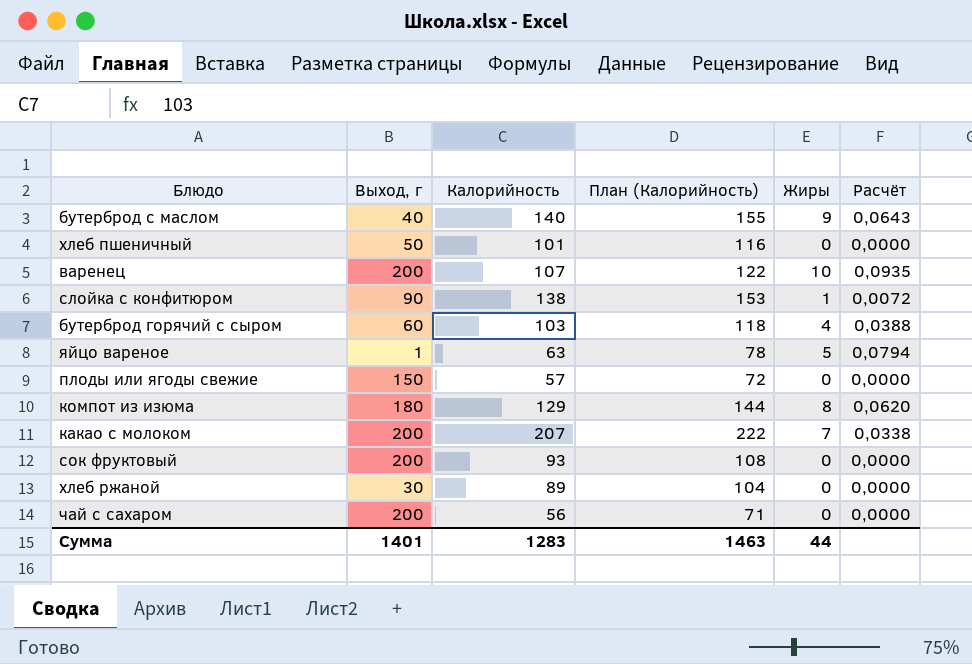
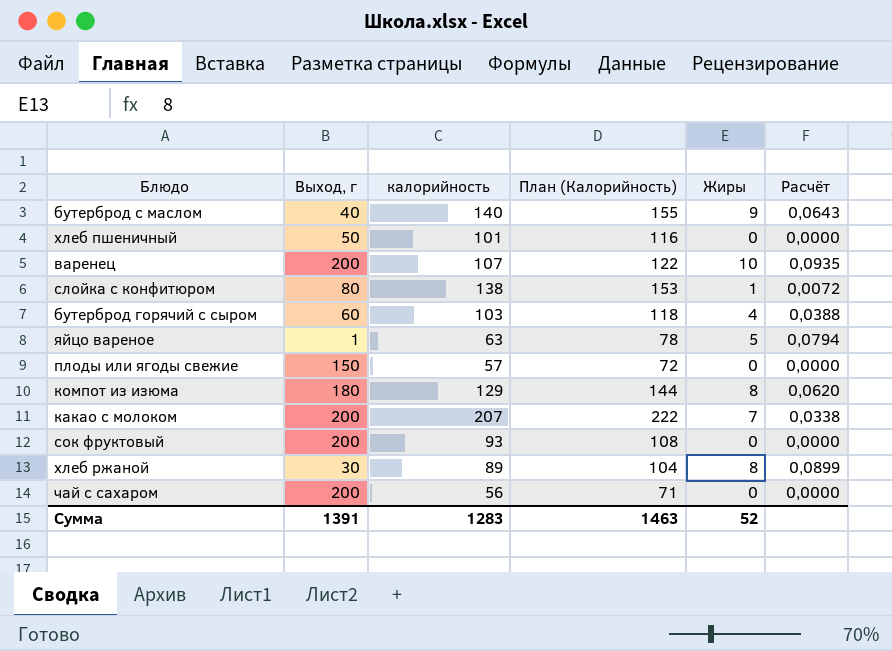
column name: Калорийность -> калорийность
слойка с конфитюром | Выход, г: 90 -> 80
хлеб ржаной | Жиры: 0 -> 8
хлеб ржаной | Расчёт: 0,0000 -> 0,0899
Сумма | Выход, г: 1401 -> 1391
Сумма | Жиры: 44 -> 52

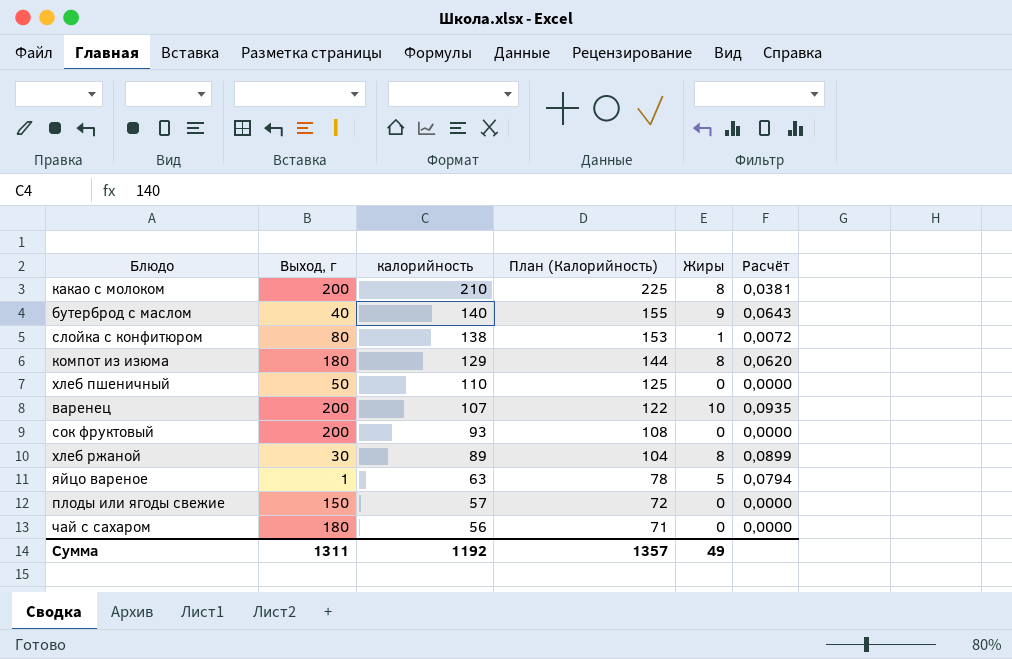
row order: none -> калорийность descending
row бутерброд горячий с сыром: 60 | 103 | 118 | 4 | 0,0388 -> none
какао с молоком | калорийность: 207 -> 210
какао с молоком | План (Калорийность): 222 -> 225
какао с молоком | Жиры: 7 -> 8
какао с молоком | Расчёт: 0,0338 -> 0,0381
хлеб пшеничный | калорийность: 101 -> 110
хлеб пшеничный | План (Калорийность): 116 -> 125
чай с сахаром | Выход, г: 200 -> 180
Сумма | Выход, г: 1391 -> 1311
Сумма | калорийность: 1283 -> 1192
Сумма | План (Калорийность): 1463 -> 1357
Сумма | Жиры: 52 -> 49

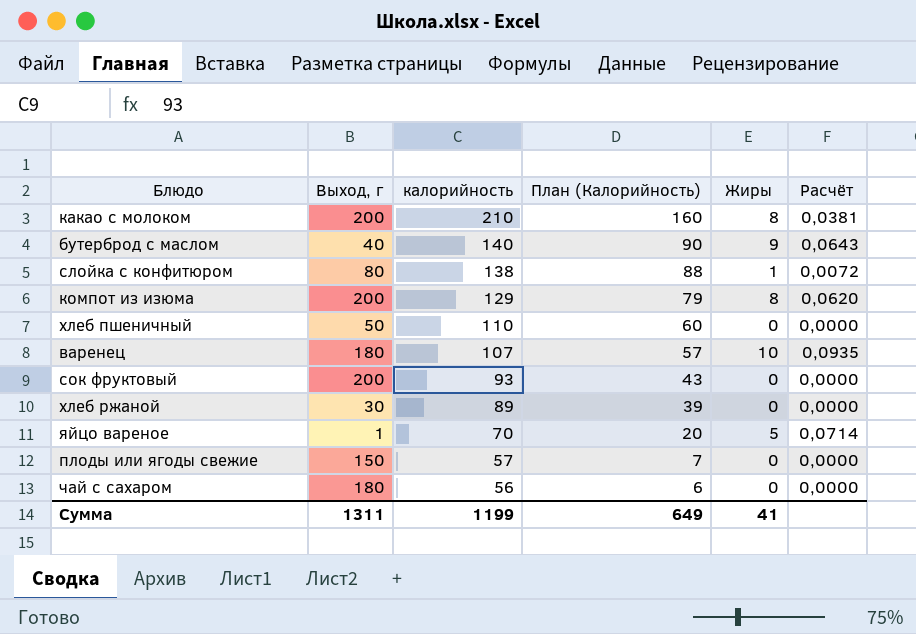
column План (Калорийность) | formula: [калорийность] + 15 -> [калорийность] - 50
компот из изюма | Выход, г: 180 -> 200
варенец | Выход, г: 200 -> 180
хлеб ржаной | Жиры: 8 -> 0
хлеб ржаной | Расчёт: 0,0899 -> 0,0000
яйцо вареное | калорийность: 63 -> 70
яйцо вареное | Расчёт: 0,0794 -> 0,0714
Сумма | калорийность: 1192 -> 1199
Сумма | План (Калорийность): 1357 -> 649
Сумма | Жиры: 49 -> 41

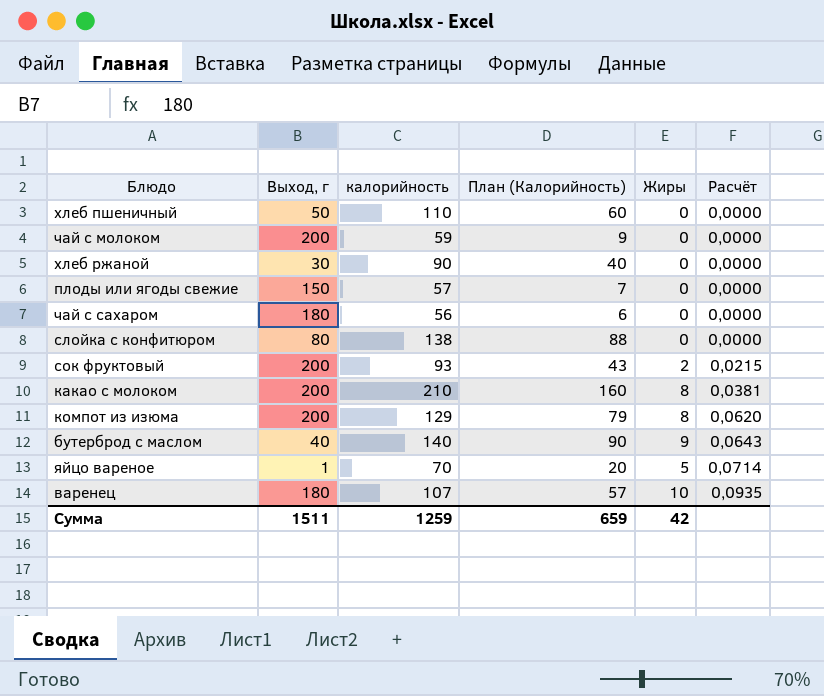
row order: калорийность descending -> Расчёт ascending
row чай с молоком: none -> 200 | 59 | 9 | 0 | 0,0000
хлеб ржаной | калорийность: 89 -> 90
хлеб ржаной | План (Калорийность): 39 -> 40
слойка с конфитюром | Жиры: 1 -> 0
слойка с конфитюром | Расчёт: 0,0072 -> 0,0000
сок фруктовый | Жиры: 0 -> 2
сок фруктовый | Расчёт: 0,0000 -> 0,0215
Сумма | Выход, г: 1311 -> 1511
Сумма | калорийность: 1199 -> 1259
Сумма | План (Калорийность): 649 -> 659
Сумма | Жиры: 41 -> 42

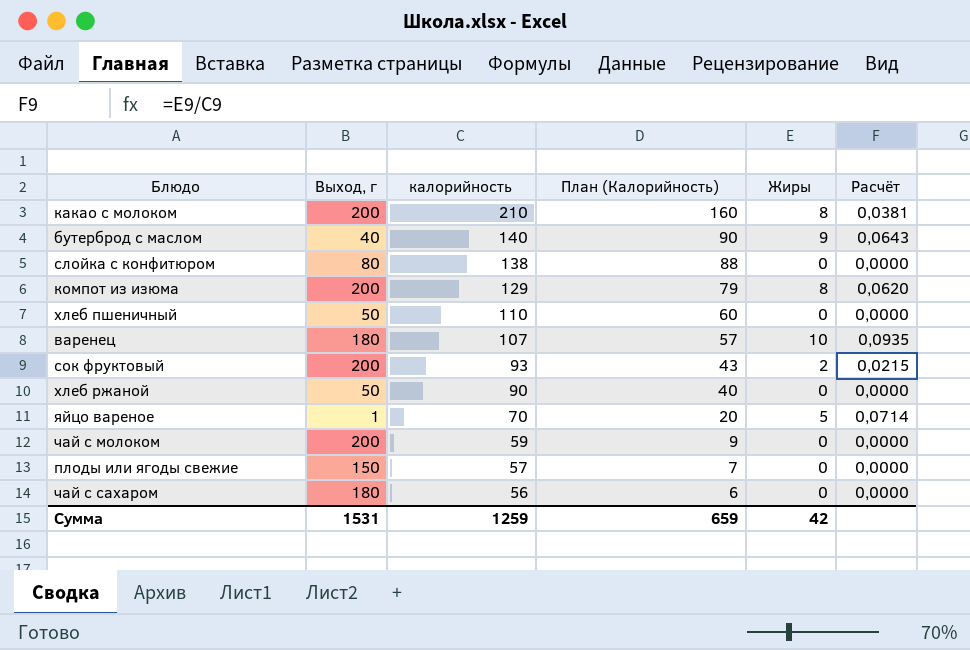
row order: Расчёт ascending -> калорийность descending
хлеб ржаной | Выход, г: 30 -> 50
Сумма | Выход, г: 1511 -> 1531

